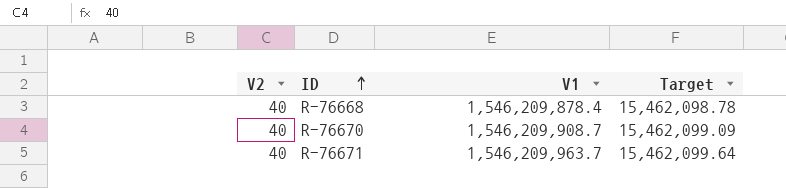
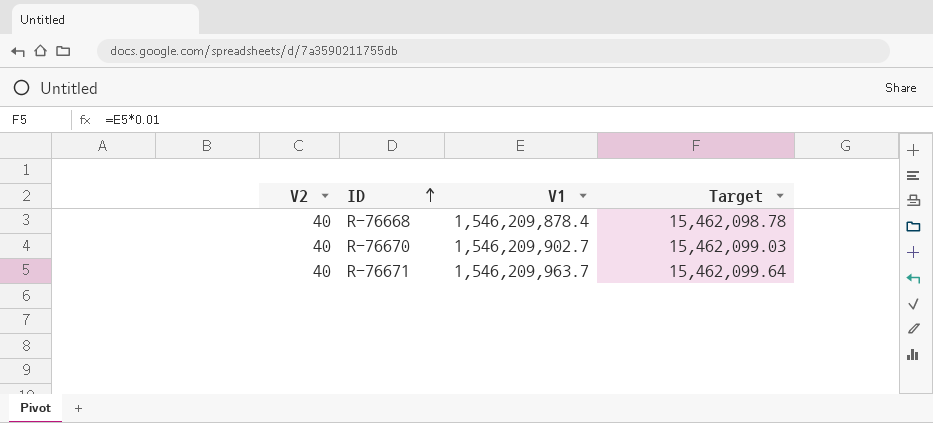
R-76670 | V1: 1,546,209,908.7 -> 1,546,209,902.7
R-76670 | Target: 15,462,099.09 -> 15,462,099.03

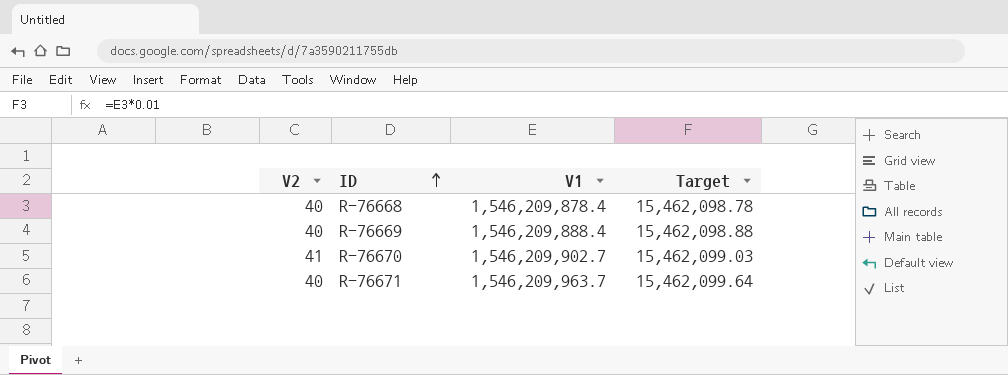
row R-76669: none -> 40 | 1,546,209,888.4 | 15,462,098.88
R-76670 | V2: 40 -> 41

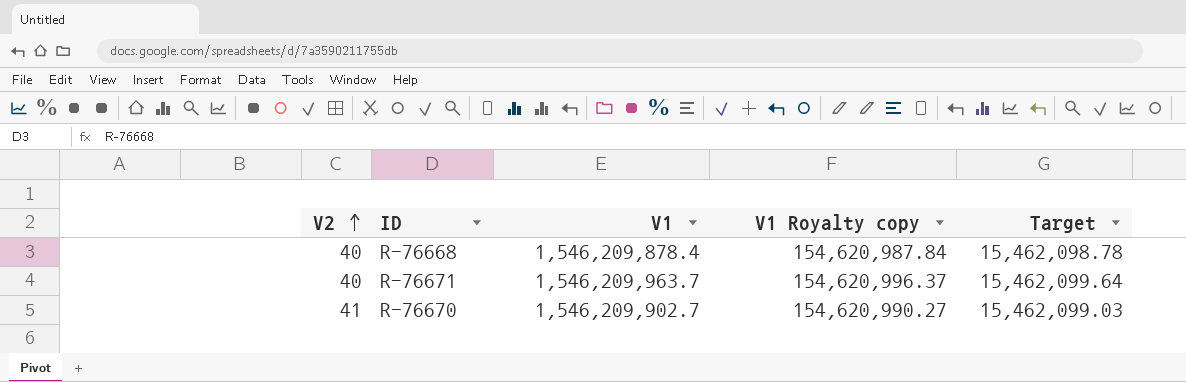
row order: ID ascending -> V2 ascending
column V1 Royalty copy | formula: none -> [V1] * 0.1
row R-76669: 40 | 1,546,209,888.4 | 15,462,098.88 -> none

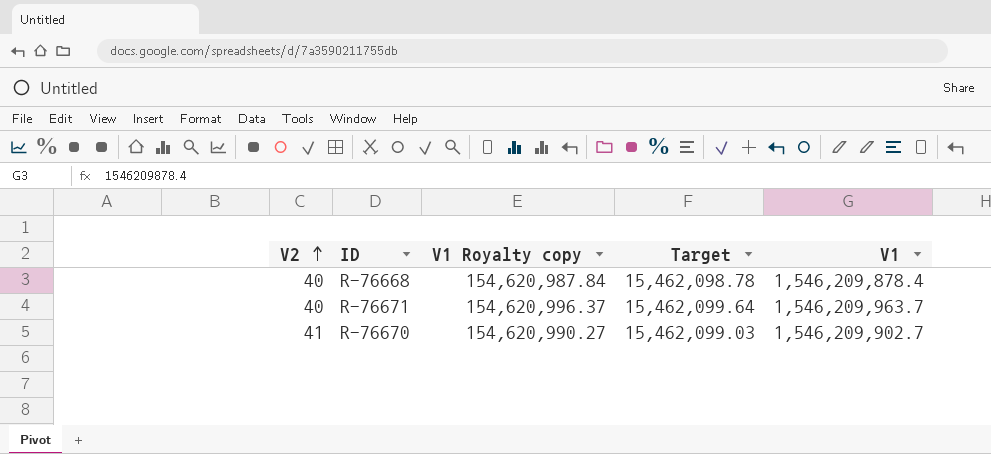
column V1 | position: 3 -> 5

